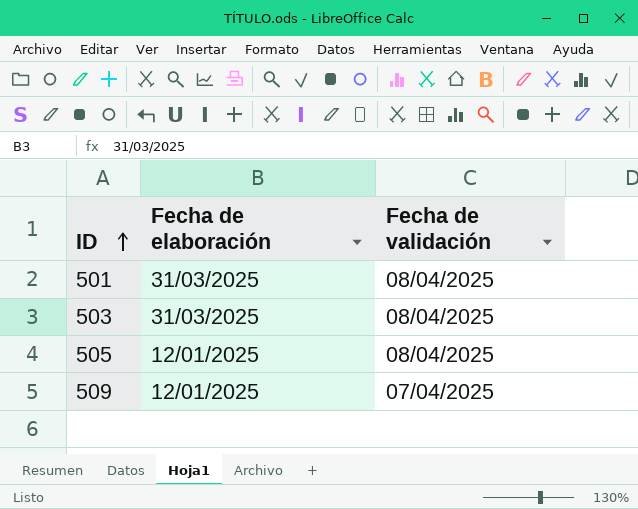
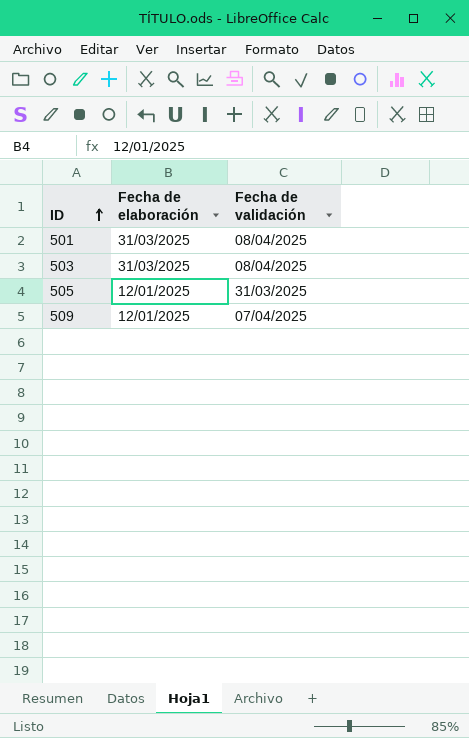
505 | Fecha de validación: 08/04/2025 -> 31/03/2025

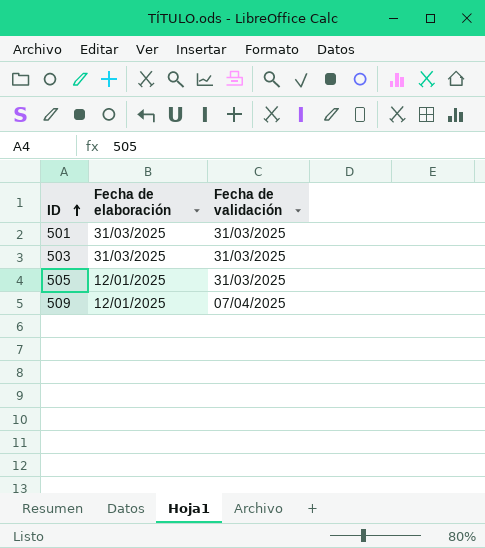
501 | Fecha de validación: 08/04/2025 -> 31/03/2025
503 | Fecha de validación: 08/04/2025 -> 31/03/2025

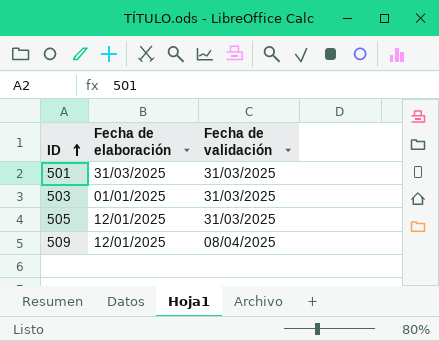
503 | Fecha de elaboración: 31/03/2025 -> 01/01/2025
509 | Fecha de validación: 07/04/2025 -> 08/04/2025

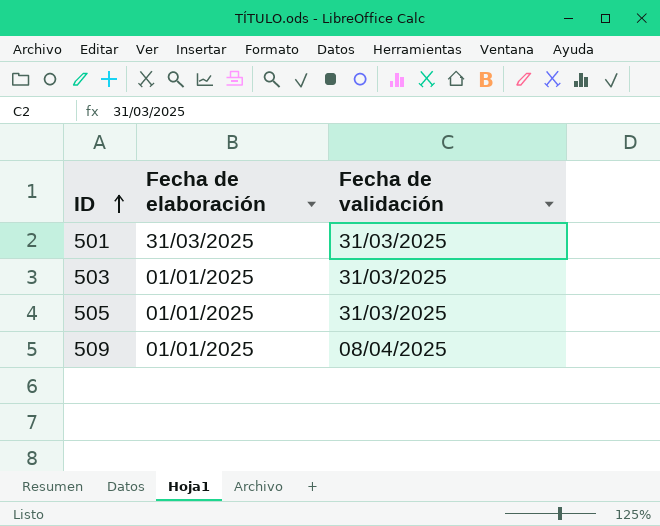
505 | Fecha de elaboración: 12/01/2025 -> 01/01/2025
509 | Fecha de elaboración: 12/01/2025 -> 01/01/2025

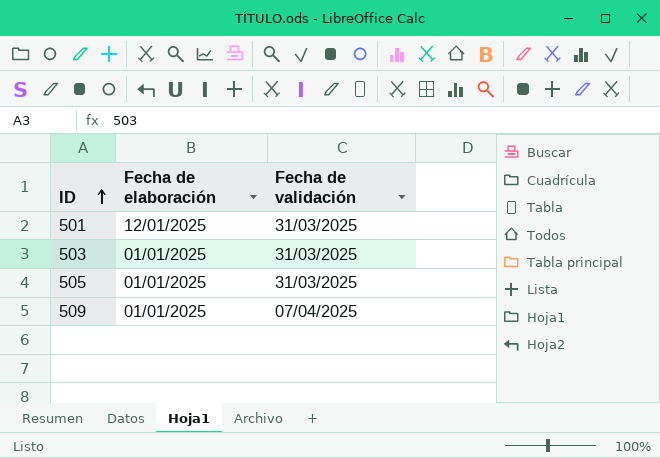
501 | Fecha de elaboración: 31/03/2025 -> 12/01/2025
509 | Fecha de validación: 08/04/2025 -> 07/04/2025

